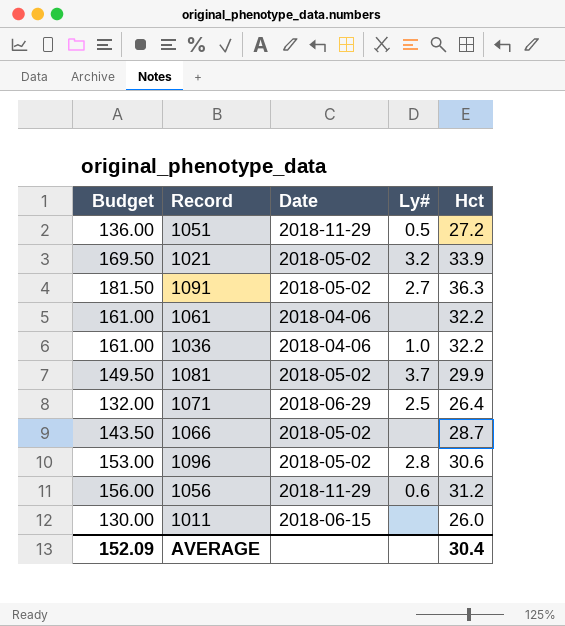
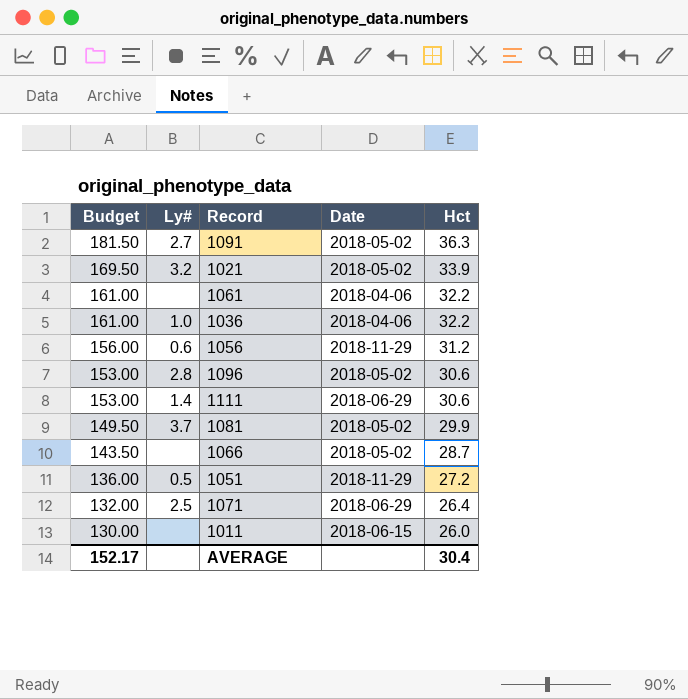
row order: none -> Budget descending
column Ly# | position: 4 -> 2
row 1111: none -> 153.00 | 1.4 | 2018-06-29 | 30.6
AVERAGE | Budget: 152.09 -> 152.17

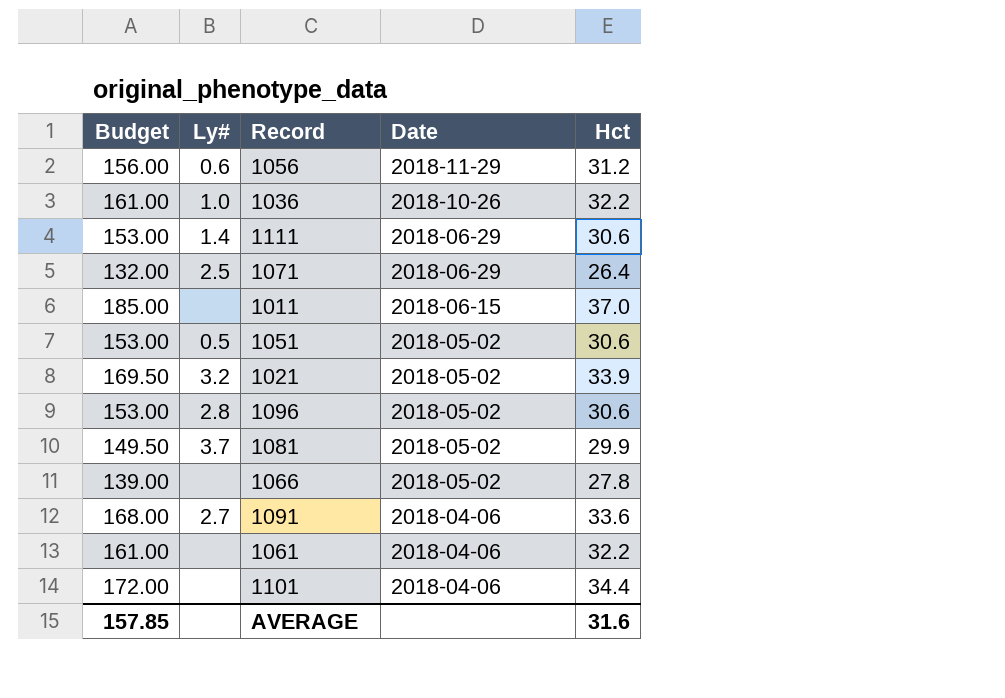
row order: Budget descending -> Date descending
1036 | Date: 2018-04-06 -> 2018-10-26
1011 | Budget: 130.00 -> 185.00
1011 | Hct: 26.0 -> 37.0
1051 | Budget: 136.00 -> 153.00
1051 | Date: 2018-11-29 -> 2018-05-02
1051 | Hct: 27.2 -> 30.6
1066 | Budget: 143.50 -> 139.00
1066 | Hct: 28.7 -> 27.8
1091 | Budget: 181.50 -> 168.00
1091 | Date: 2018-05-02 -> 2018-04-06
1091 | Hct: 36.3 -> 33.6
row 1101: none -> 172.00 | none | 2018-04-06 | 34.4
AVERAGE | Budget: 152.17 -> 157.85
AVERAGE | Hct: 30.4 -> 31.6

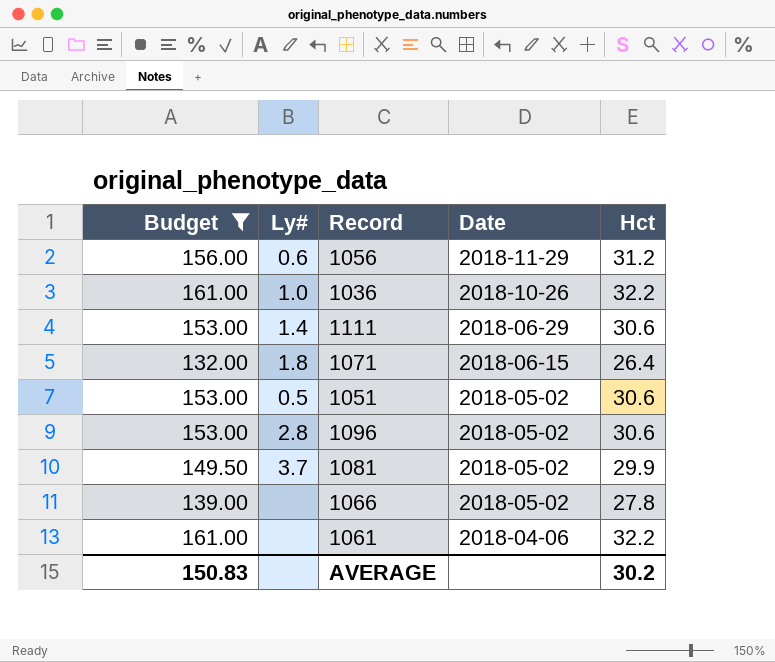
filter: none -> Budget <= 161.00
1071 | Ly#: 2.5 -> 1.8
1071 | Date: 2018-06-29 -> 2018-06-15
AVERAGE | Budget: 157.85 -> 150.83
AVERAGE | Hct: 31.6 -> 30.2

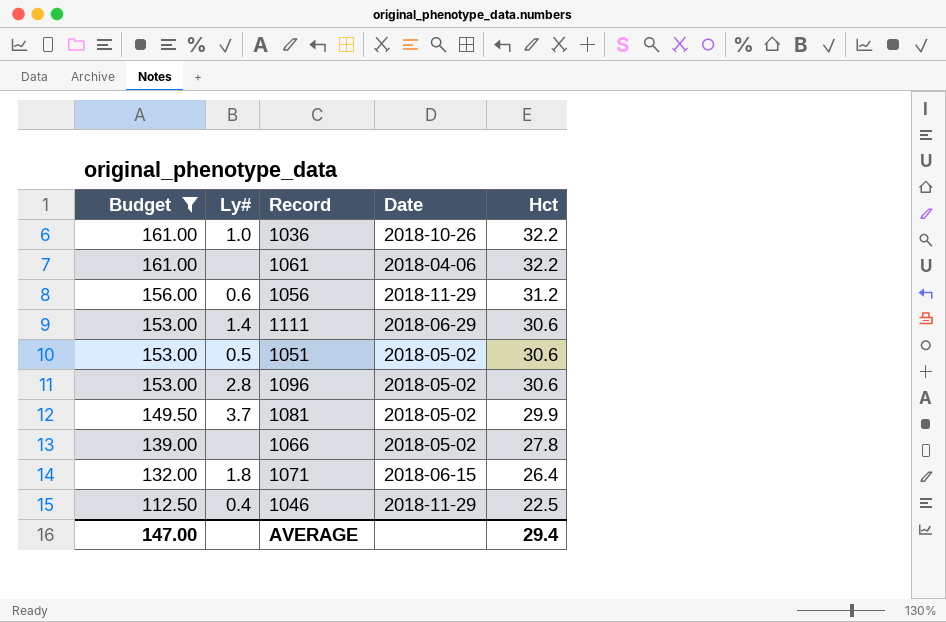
row order: Date descending -> Budget descending
row 1046: none -> 112.50 | 0.4 | 2018-11-29 | 22.5
AVERAGE | Budget: 150.83 -> 147.00
AVERAGE | Hct: 30.2 -> 29.4

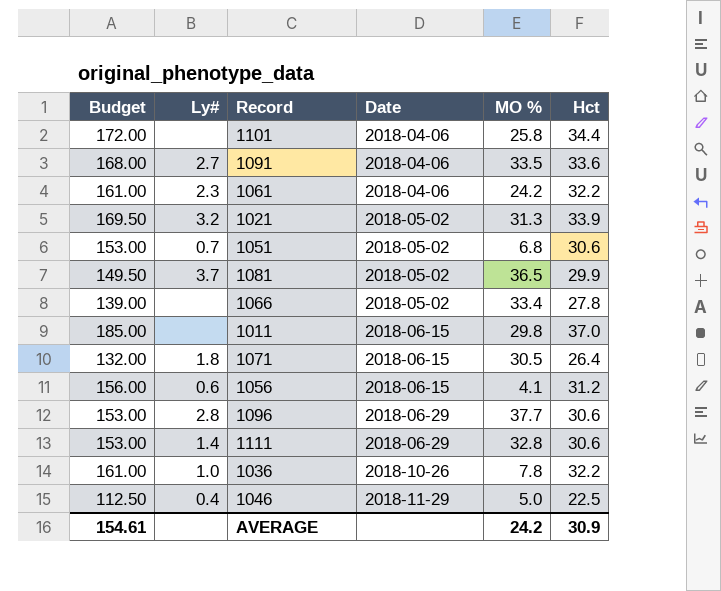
filter: Budget <= 161.00 -> none
row order: Budget descending -> Date ascending
column MO % | position: none -> 5
1061 | Ly#: none -> 2.3
1051 | Ly#: 0.5 -> 0.7
1056 | Date: 2018-11-29 -> 2018-06-15
1096 | Date: 2018-05-02 -> 2018-06-29
AVERAGE | Budget: 147.00 -> 154.61
AVERAGE | Hct: 29.4 -> 30.9

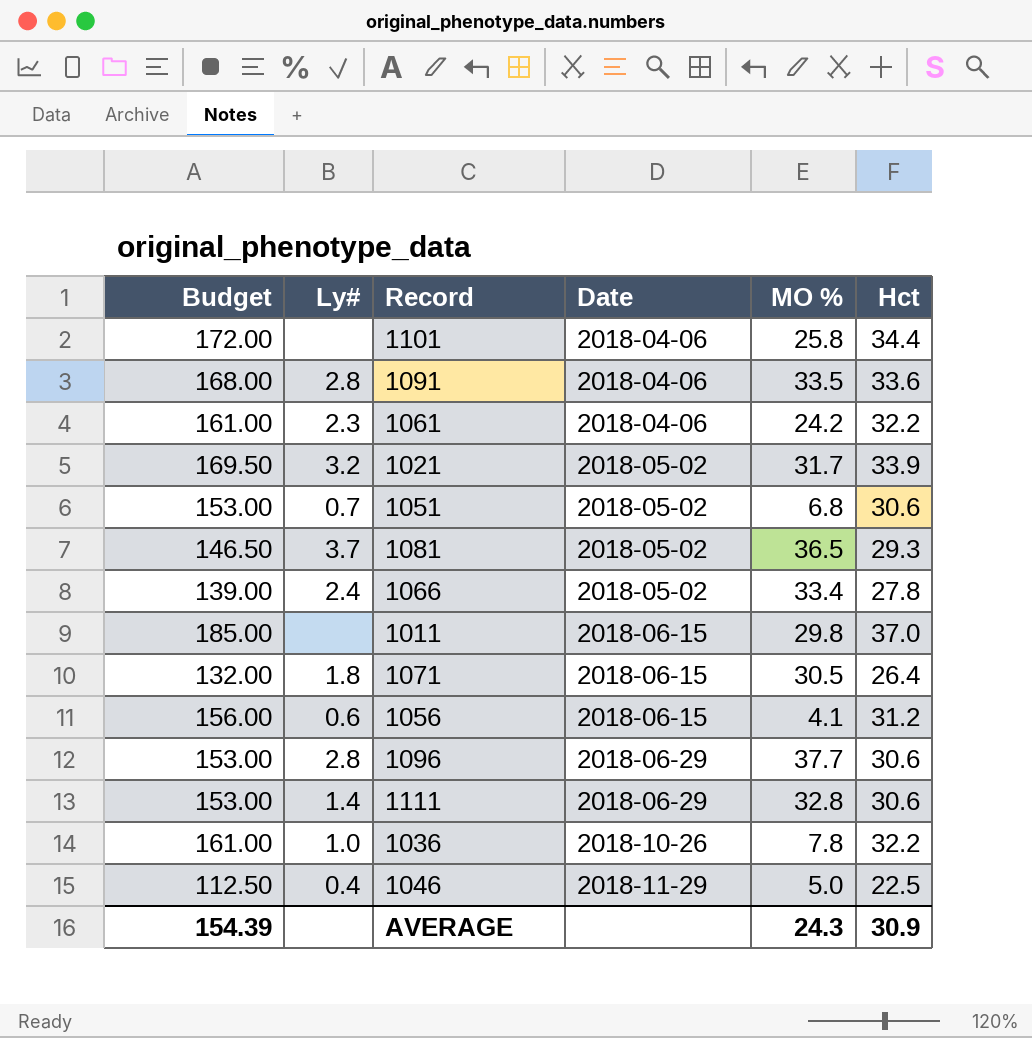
1091 | Ly#: 2.7 -> 2.8
1021 | MO %: 31.3 -> 31.7
1081 | Budget: 149.50 -> 146.50
1081 | Hct: 29.9 -> 29.3
1066 | Ly#: none -> 2.4
AVERAGE | Budget: 154.61 -> 154.39
AVERAGE | MO %: 24.2 -> 24.3

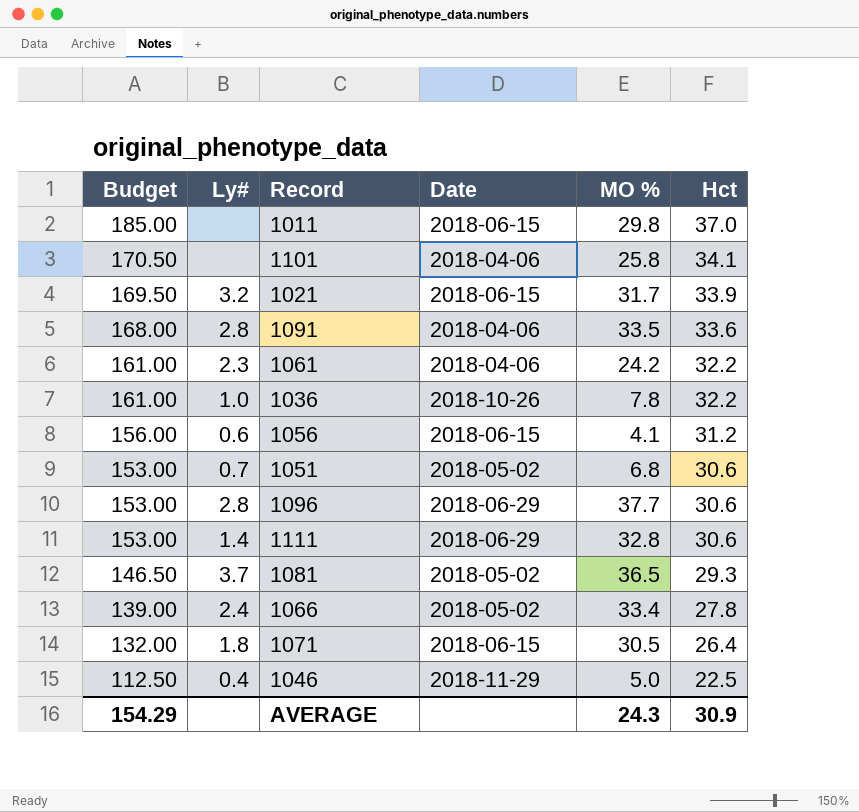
row order: Date ascending -> Budget descending
1101 | Budget: 172.00 -> 170.50
1101 | Hct: 34.4 -> 34.1
1021 | Date: 2018-05-02 -> 2018-06-15
AVERAGE | Budget: 154.39 -> 154.29

